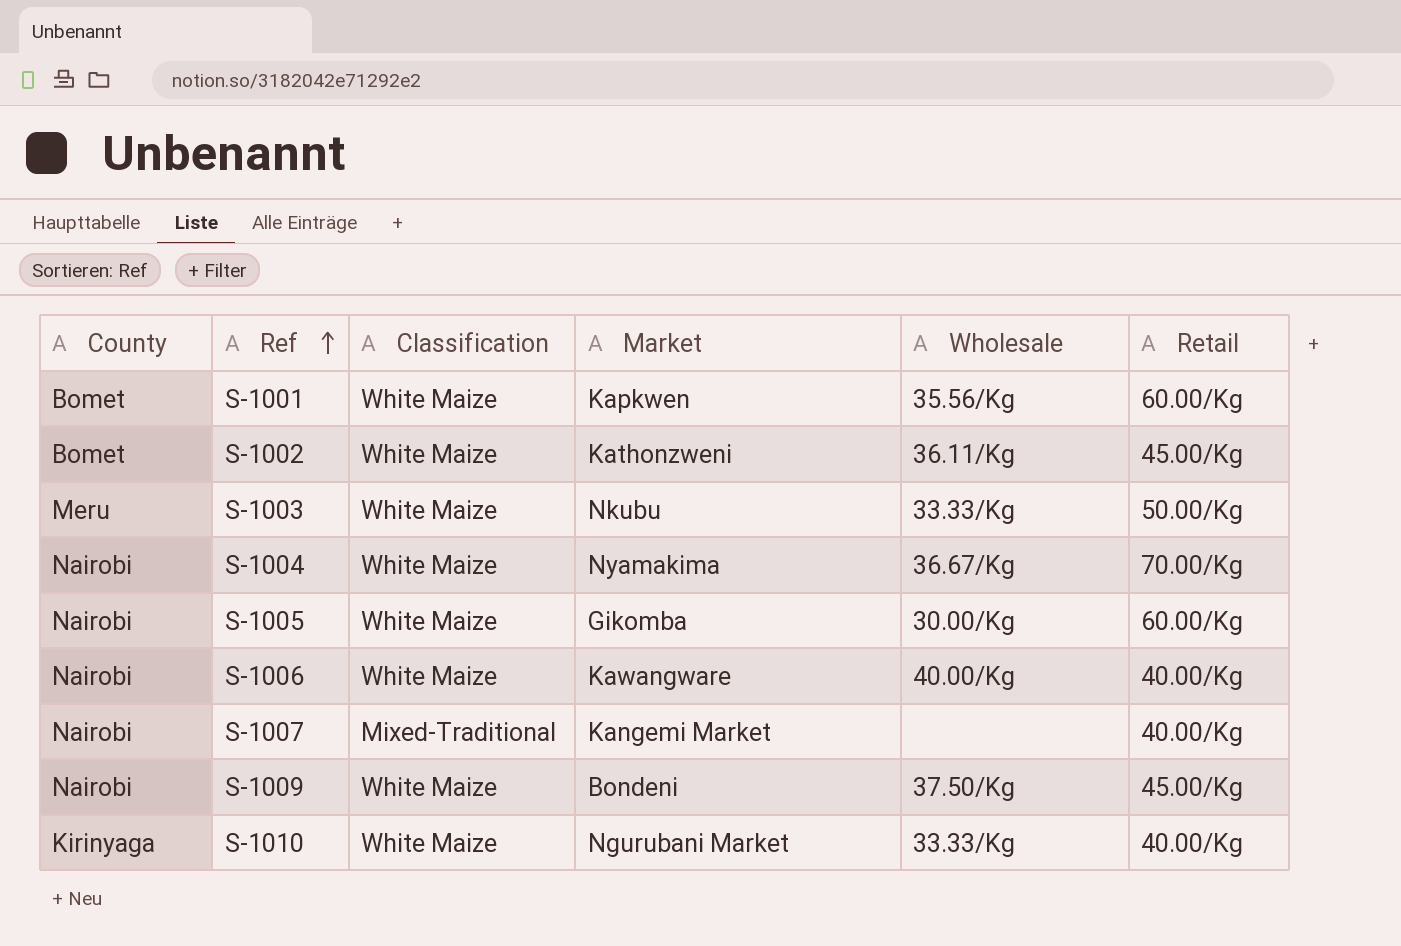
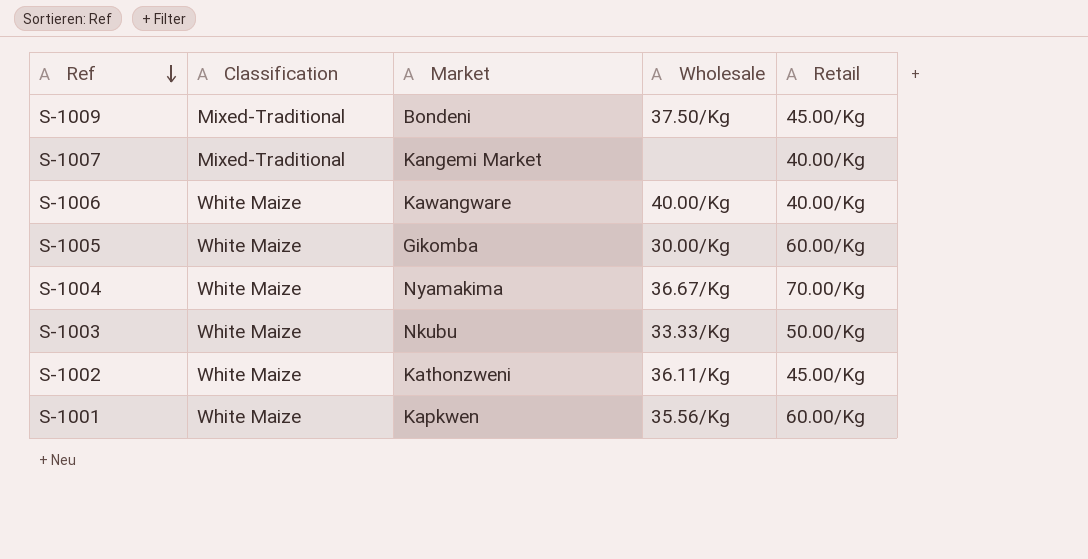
row order: Ref ascending -> Ref descending
column County | position: 1 -> none
row S-1010: Kirinyaga | White Maize | Ngurubani Market | 33.33/Kg | 40.00/Kg -> none
S-1009 | Classification: White Maize -> Mixed-Traditional

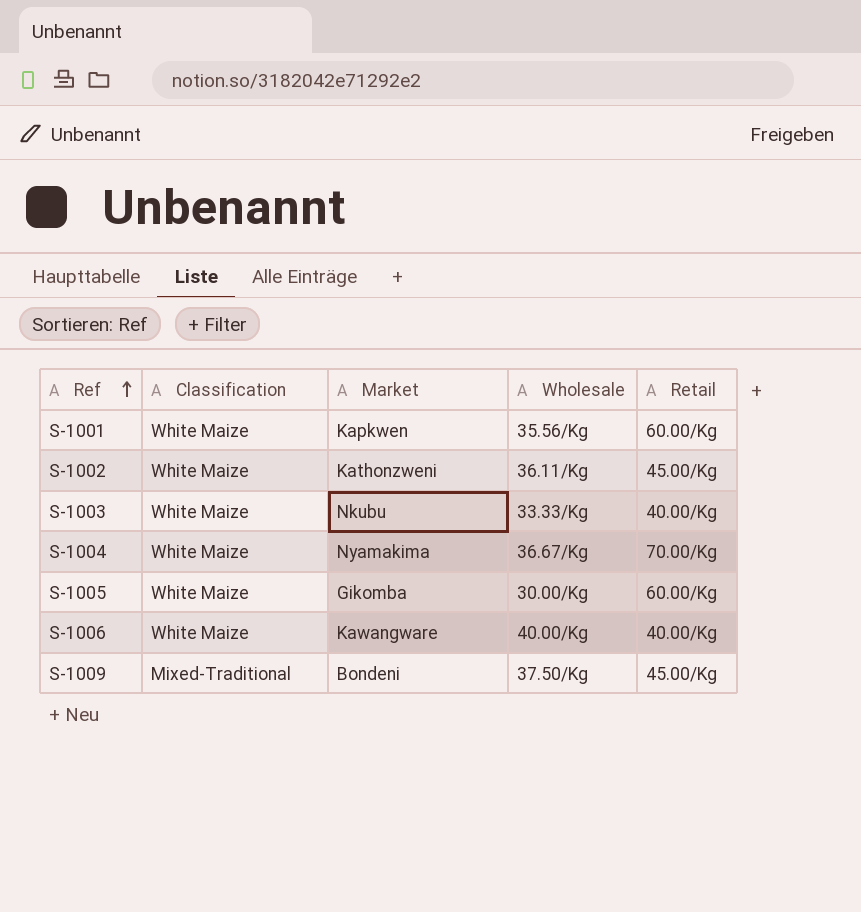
row order: Ref descending -> Ref ascending
row S-1007: Mixed-Traditional | Kangemi Market | none | 40.00/Kg -> none
S-1003 | Retail: 50.00/Kg -> 40.00/Kg

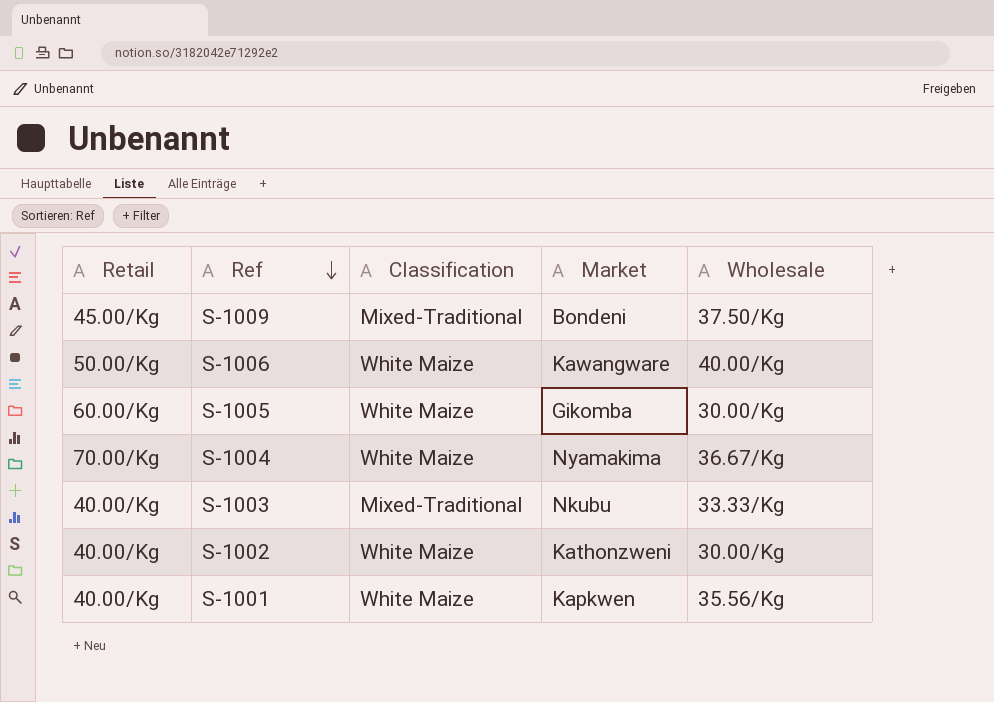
row order: Ref ascending -> Ref descending
column Retail | position: 5 -> 1
S-1006 | Retail: 40.00/Kg -> 50.00/Kg
S-1003 | Classification: White Maize -> Mixed-Traditional
S-1002 | Retail: 45.00/Kg -> 40.00/Kg
S-1002 | Wholesale: 36.11/Kg -> 30.00/Kg
S-1001 | Retail: 60.00/Kg -> 40.00/Kg

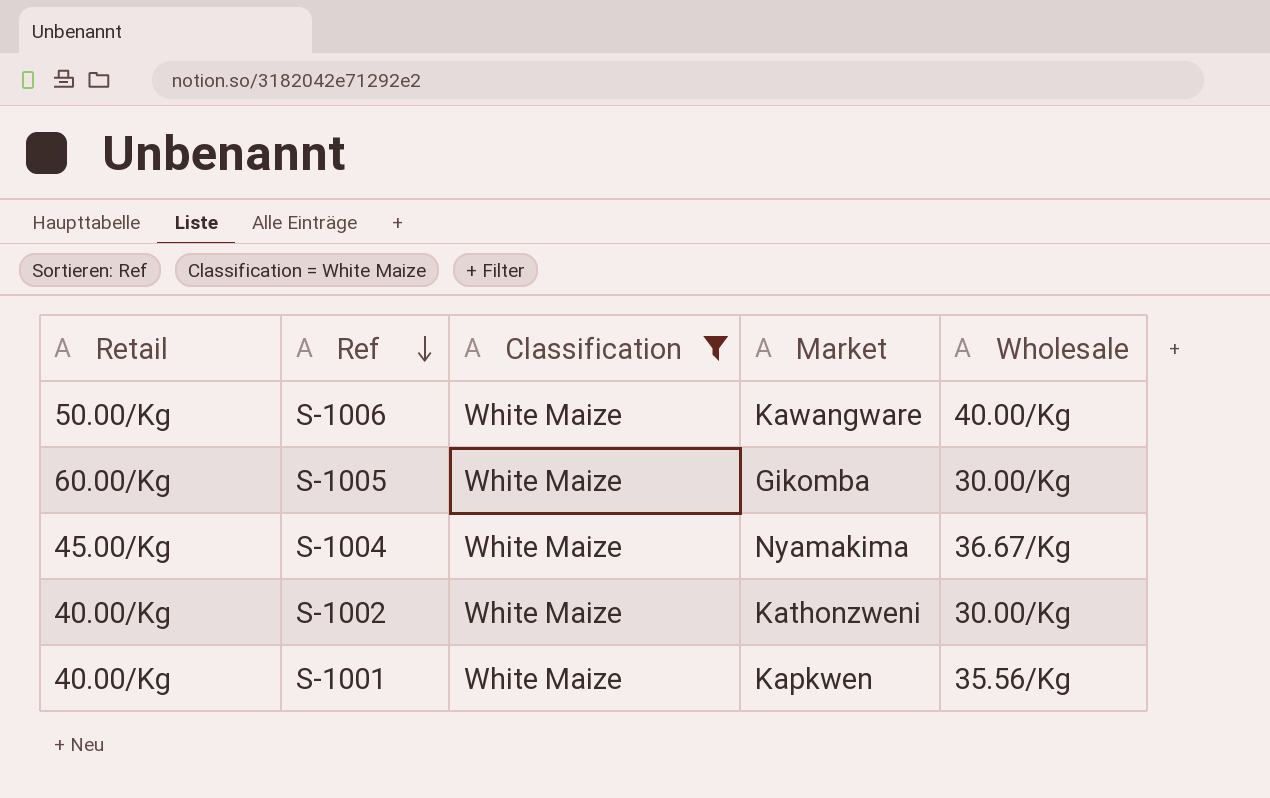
filter: none -> Classification = White Maize
S-1004 | Retail: 70.00/Kg -> 45.00/Kg

